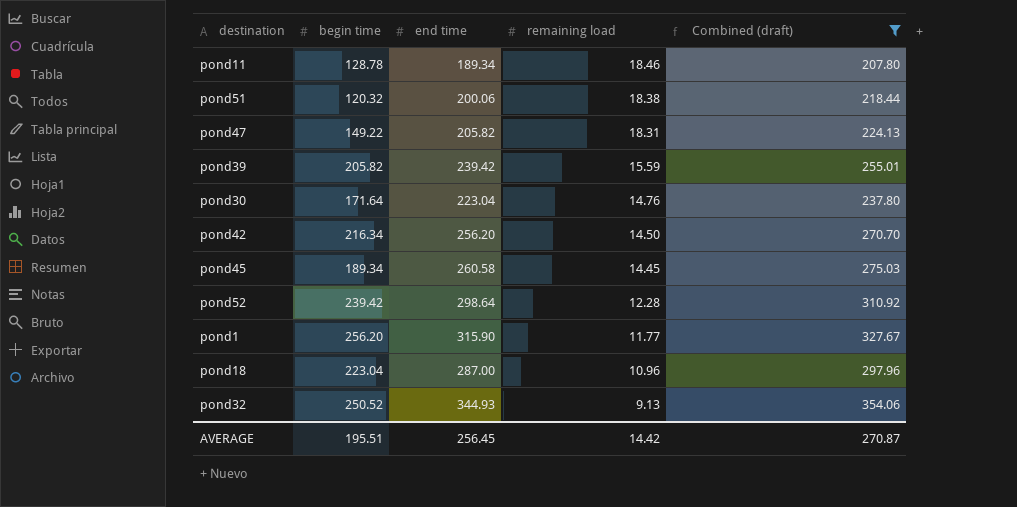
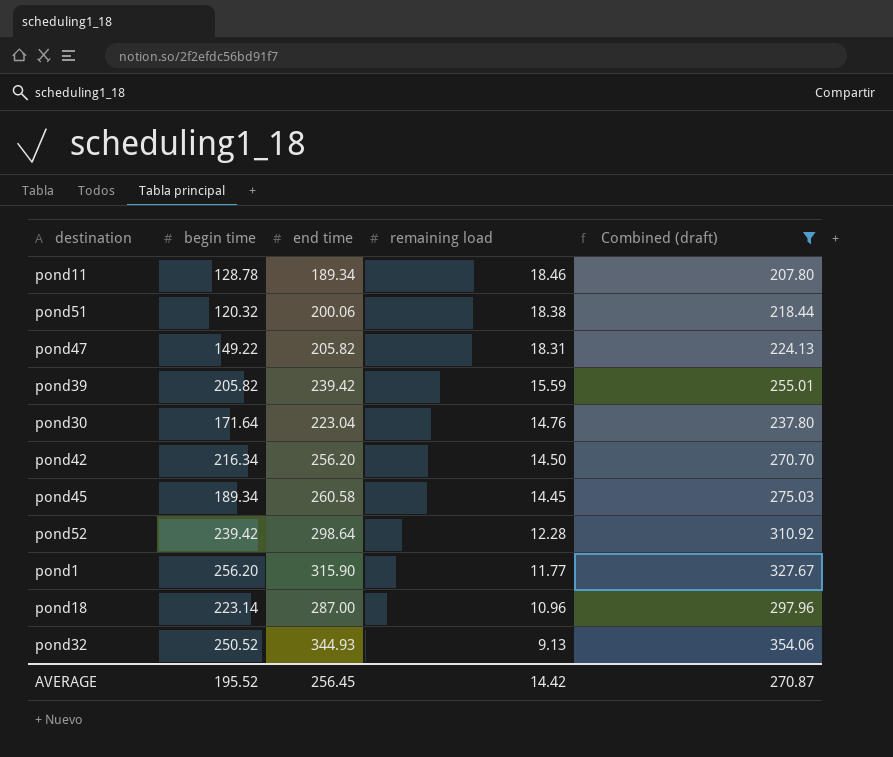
pond18 | begin time: 223.04 -> 223.14
AVERAGE | begin time: 195.51 -> 195.52

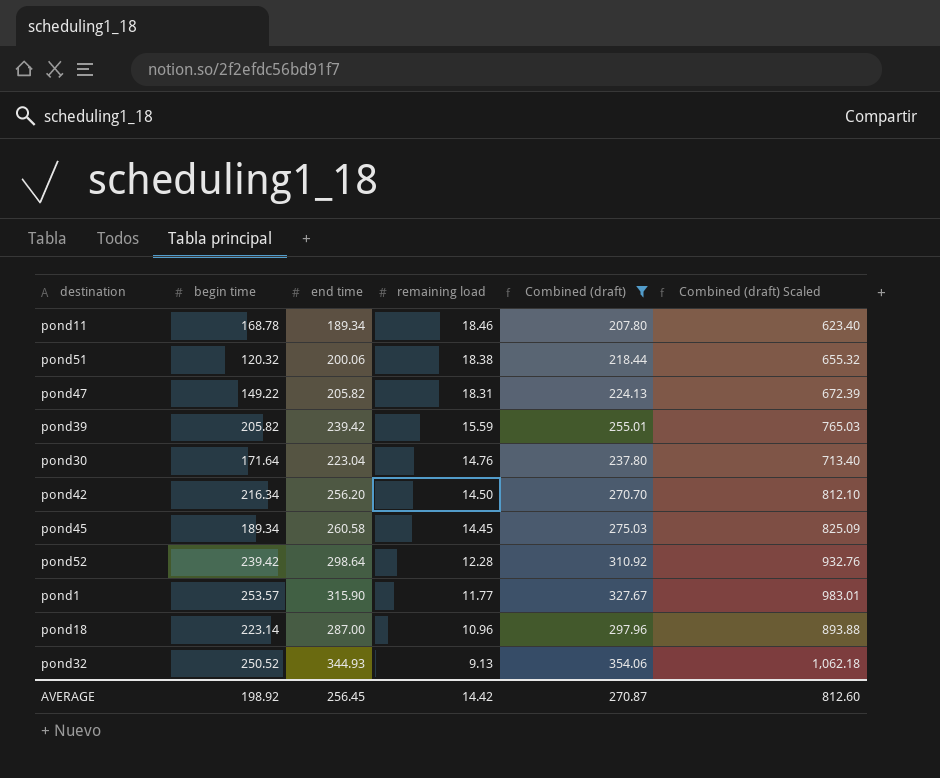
column Combined (draft) Scaled | formula: none -> [Combined (draft)] * 3
pond11 | begin time: 128.78 -> 168.78
pond1 | begin time: 256.20 -> 253.57
AVERAGE | begin time: 195.52 -> 198.92

